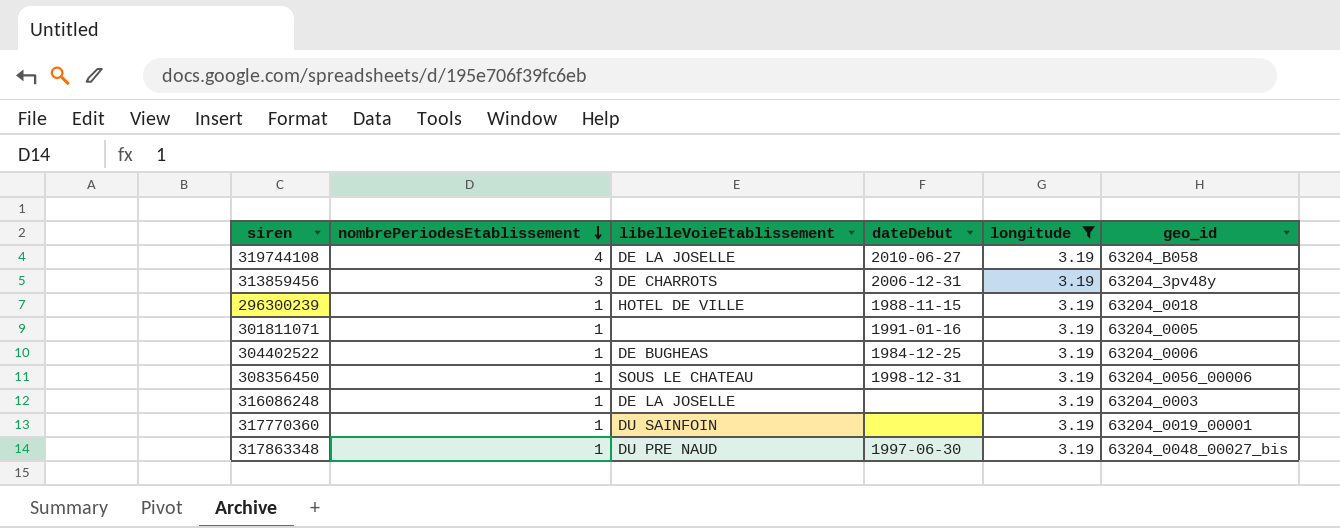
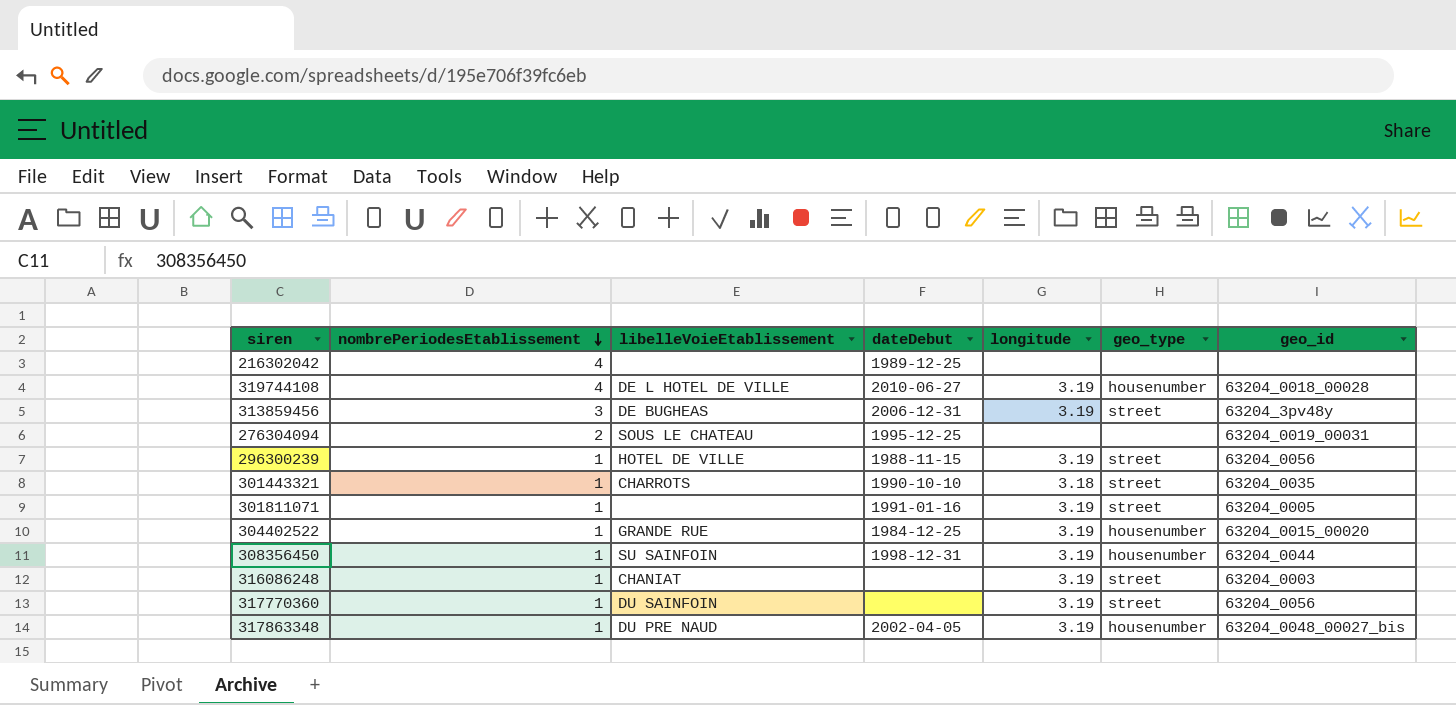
filter: longitude = 3.19 -> none
column geo_type | position: none -> 6
319744108 | libelleVoieEtablissement: DE LA JOSELLE -> DE L HOTEL DE VILLE
319744108 | geo_id: 63204_B058 -> 63204_0018_00028
313859456 | libelleVoieEtablissement: DE CHARROTS -> DE BUGHEAS
296300239 | geo_id: 63204_0018 -> 63204_0056
304402522 | libelleVoieEtablissement: DE BUGHEAS -> GRANDE RUE
304402522 | geo_id: 63204_0006 -> 63204_0015_00020
308356450 | libelleVoieEtablissement: SOUS LE CHATEAU -> SU SAINFOIN
308356450 | geo_id: 63204_0056_00006 -> 63204_0044
316086248 | libelleVoieEtablissement: DE LA JOSELLE -> CHANIAT
317770360 | geo_id: 63204_0019_00001 -> 63204_0056
317863348 | dateDebut: 1997-06-30 -> 2002-04-05

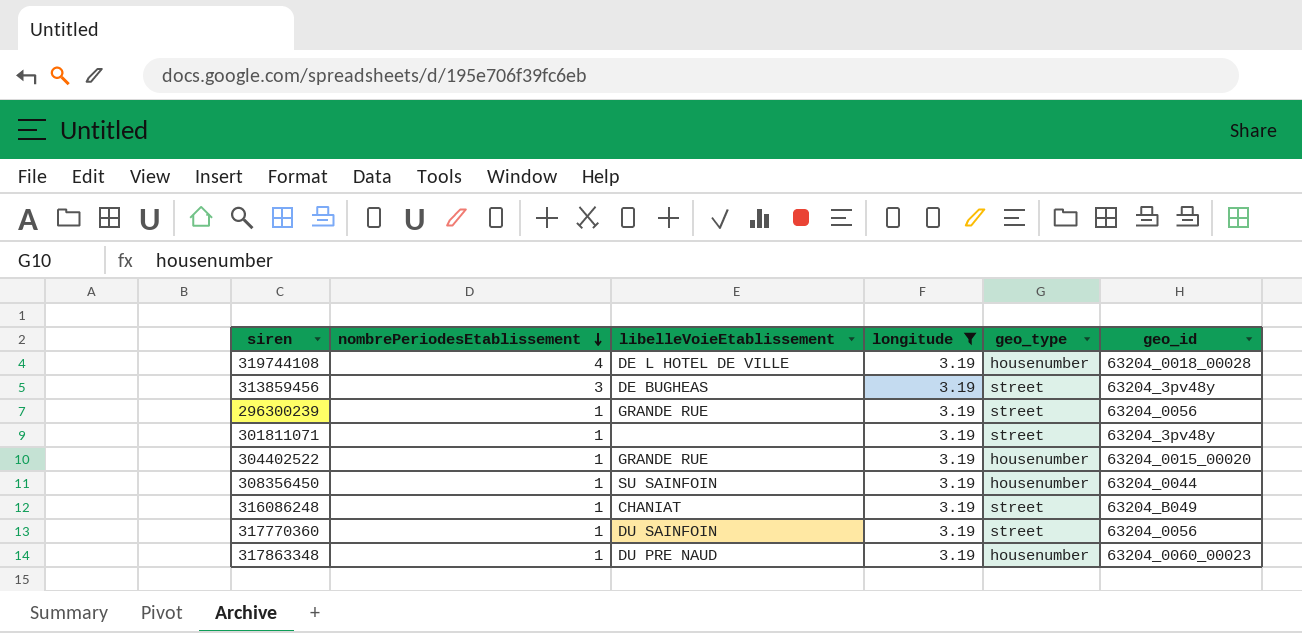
filter: none -> longitude = 3.19
column dateDebut | position: 4 -> none
296300239 | libelleVoieEtablissement: HOTEL DE VILLE -> GRANDE RUE
301811071 | geo_id: 63204_0005 -> 63204_3pv48y
316086248 | geo_id: 63204_0003 -> 63204_B049
317863348 | geo_id: 63204_0048_00027_bis -> 63204_0060_00023

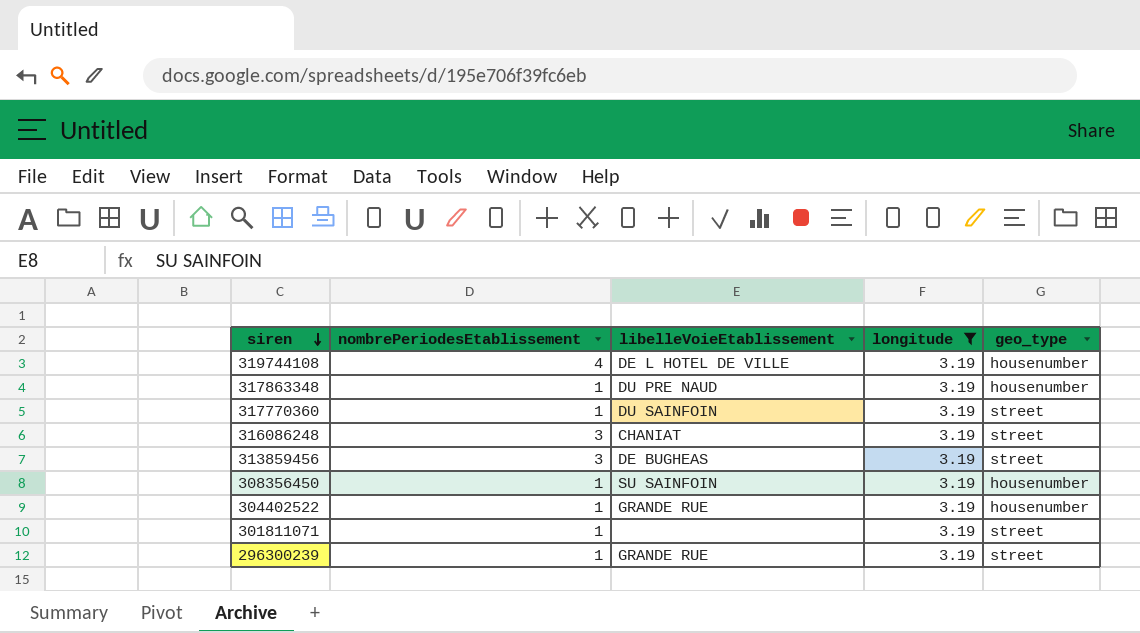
row order: nombrePeriodesEtablissement descending -> siren descending
column geo_id | position: 6 -> none
316086248 | nombrePeriodesEtablissement: 1 -> 3

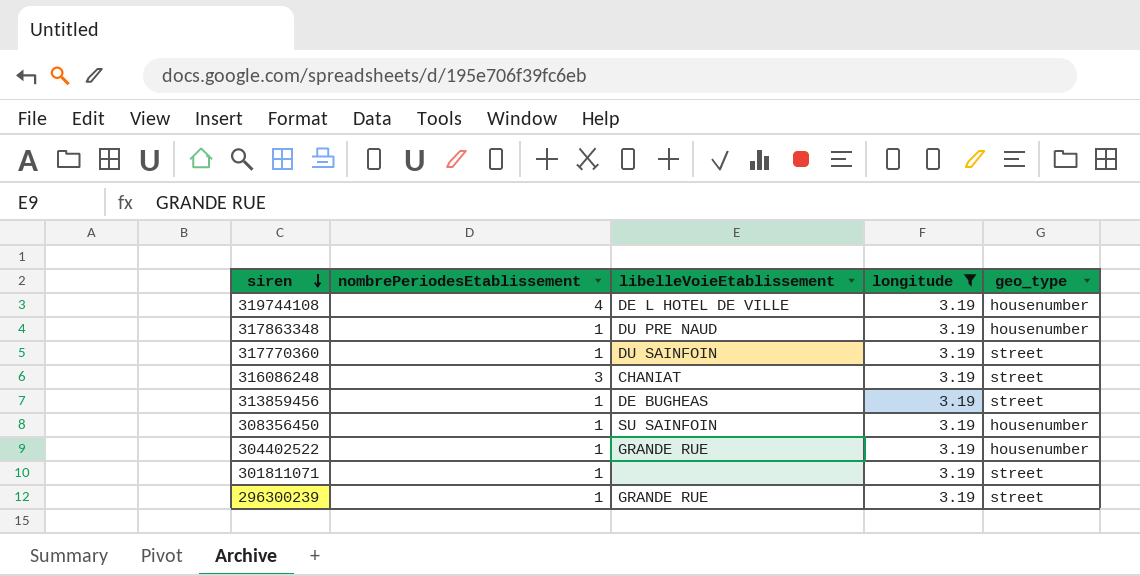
313859456 | nombrePeriodesEtablissement: 3 -> 1

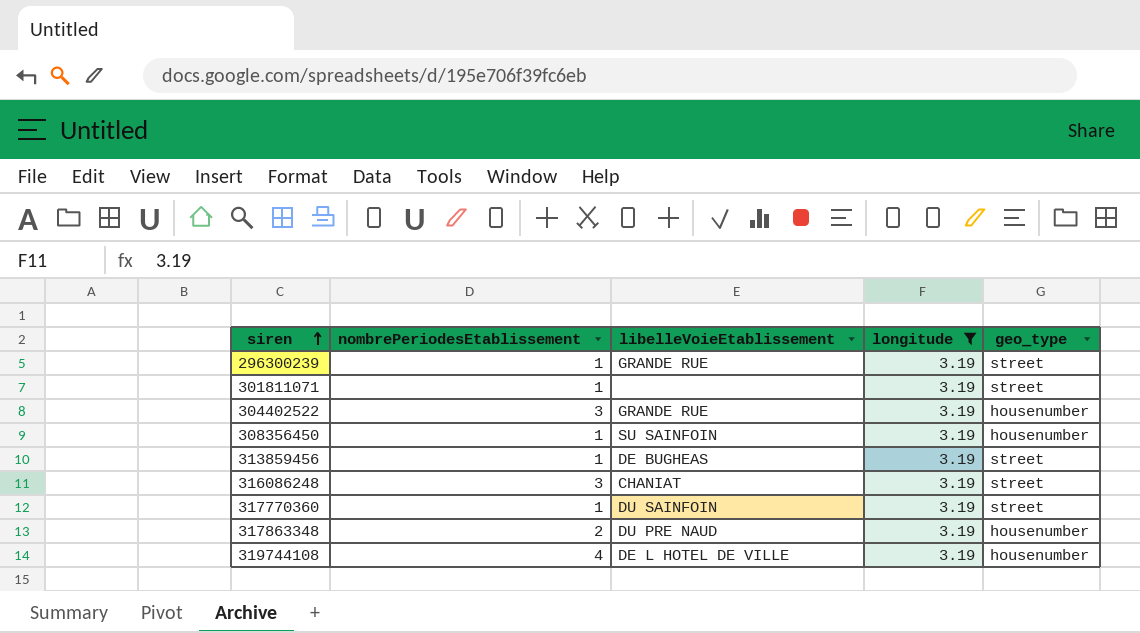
row order: siren descending -> siren ascending
304402522 | nombrePeriodesEtablissement: 1 -> 3
317863348 | nombrePeriodesEtablissement: 1 -> 2

